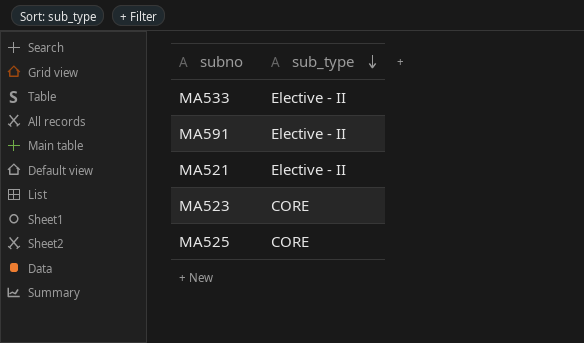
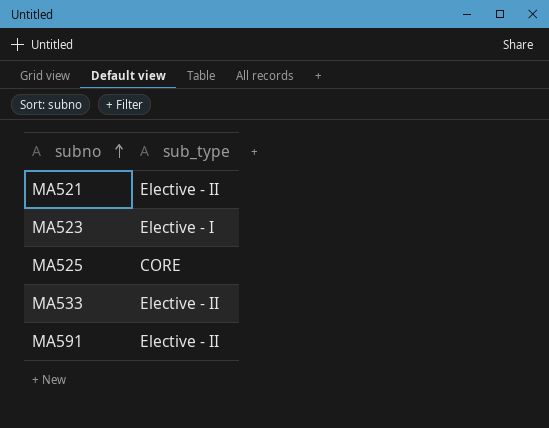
row order: sub_type descending -> subno ascending
MA523 | sub_type: CORE -> Elective - I

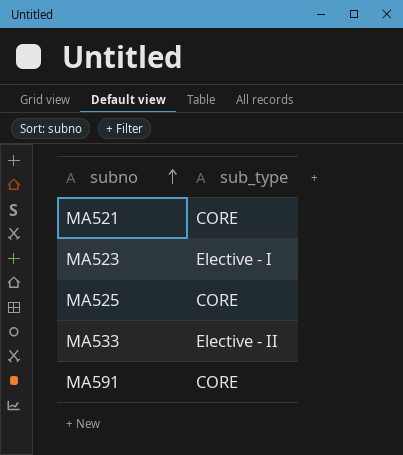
MA521 | sub_type: Elective - II -> CORE
MA591 | sub_type: Elective - II -> CORE

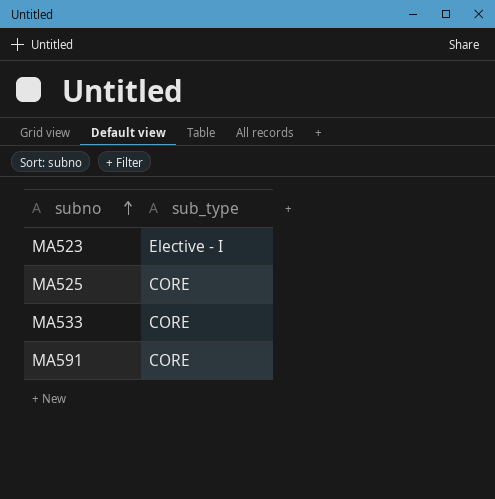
row MA521: CORE -> none
MA533 | sub_type: Elective - II -> CORE

